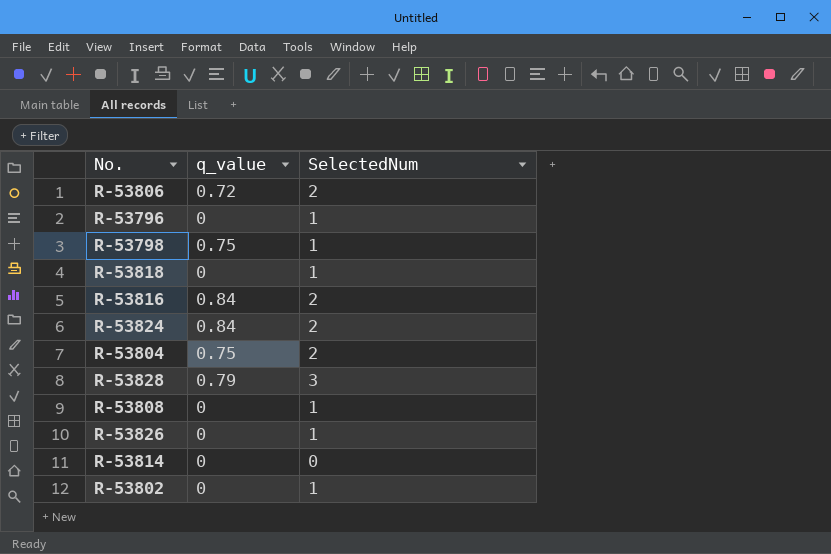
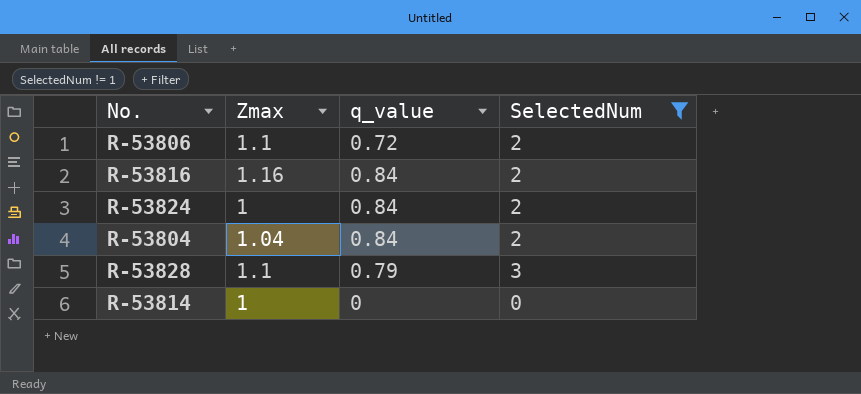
filter: none -> SelectedNum != 1
column Zmax | position: none -> 2
R-53804 | q_value: 0.75 -> 0.84

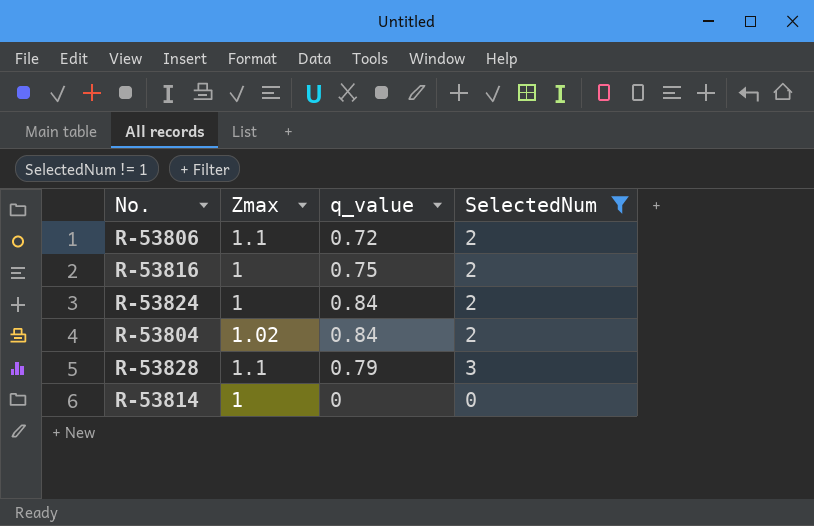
R-53816 | Zmax: 1.16 -> 1
R-53816 | q_value: 0.84 -> 0.75
R-53804 | Zmax: 1.04 -> 1.02

